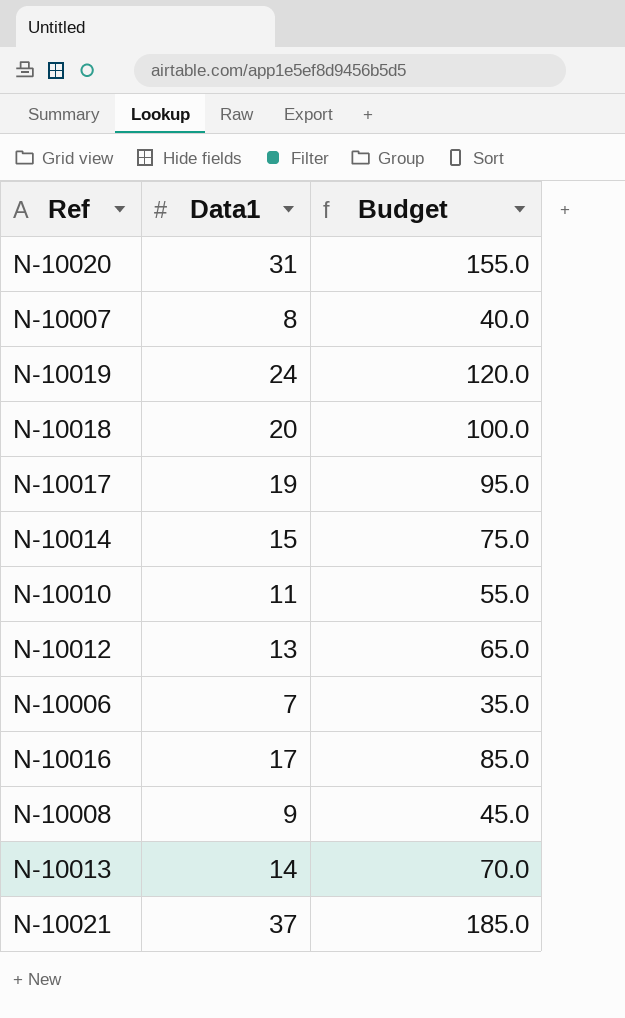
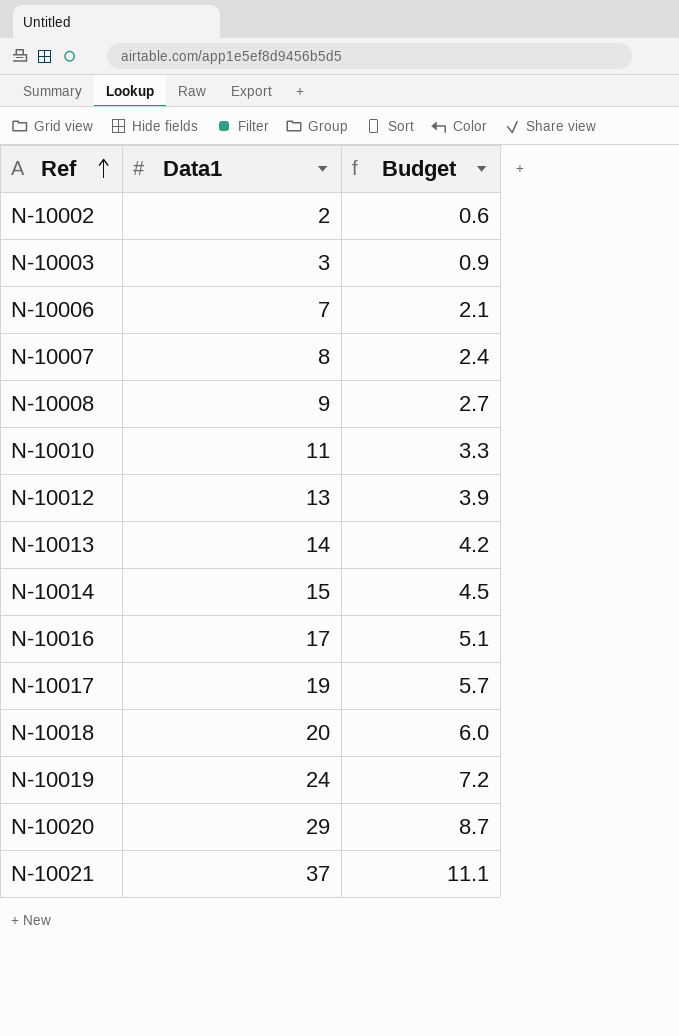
row order: none -> Ref ascending
column Budget | formula: [Data1] * 5 -> [Data1] * 0.3
row N-10002: none -> 2 | 0.6
row N-10003: none -> 3 | 0.9
N-10020 | Data1: 31 -> 29

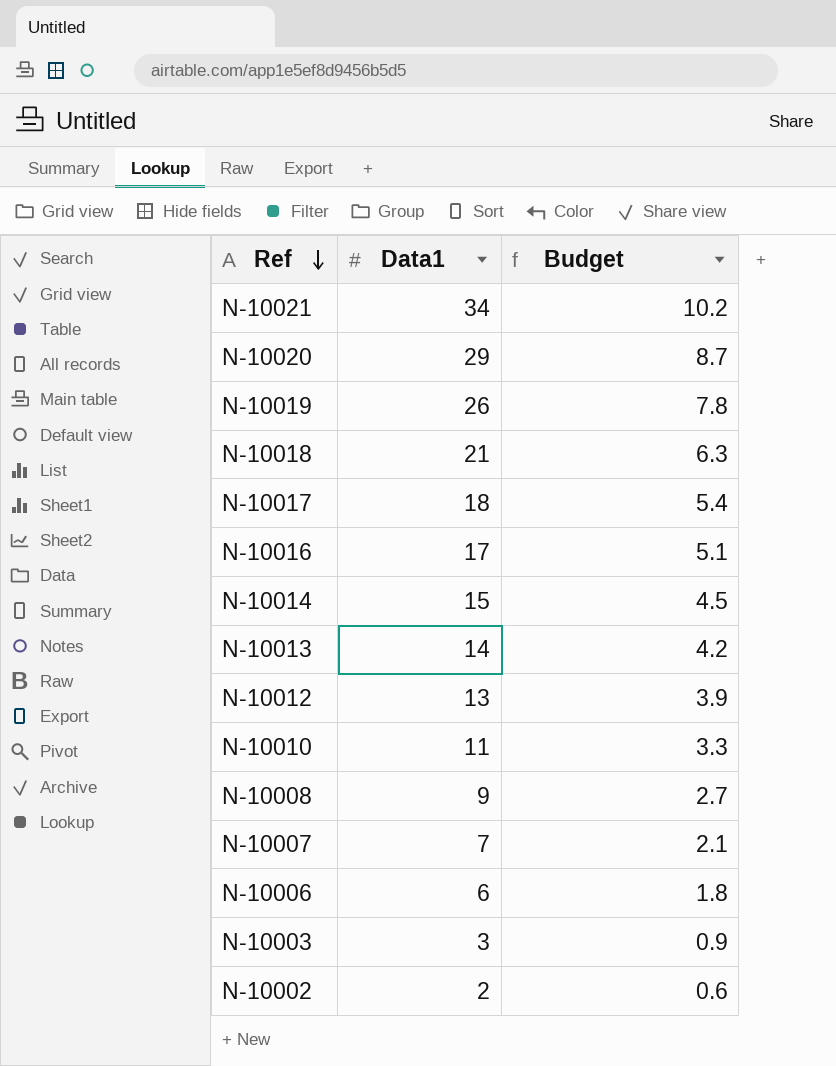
row order: Ref ascending -> Ref descending
N-10021 | Data1: 37 -> 34
N-10021 | Budget: 11.1 -> 10.2
N-10019 | Data1: 24 -> 26
N-10019 | Budget: 7.2 -> 7.8
N-10018 | Data1: 20 -> 21
N-10018 | Budget: 6.0 -> 6.3
N-10017 | Data1: 19 -> 18
N-10017 | Budget: 5.7 -> 5.4
N-10007 | Data1: 8 -> 7
N-10007 | Budget: 2.4 -> 2.1
N-10006 | Data1: 7 -> 6
N-10006 | Budget: 2.1 -> 1.8

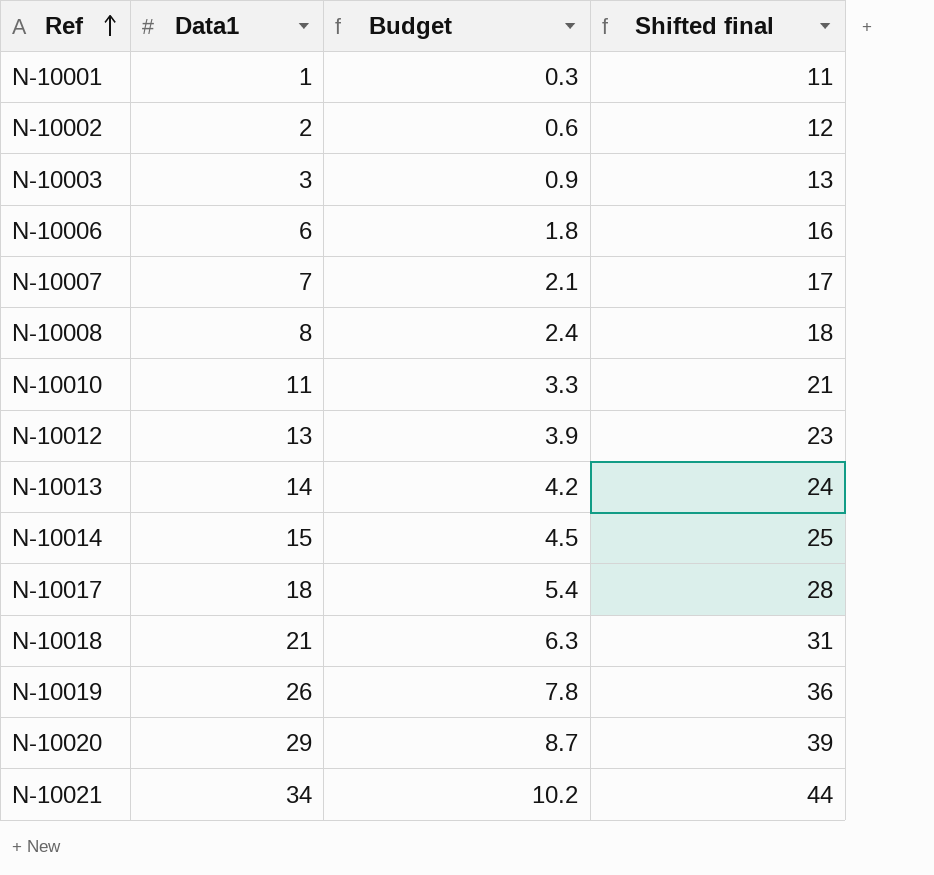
row order: Ref descending -> Ref ascending
column Shifted final | formula: none -> [Data1] + 10
row N-10016: 17 | 5.1 -> none
row N-10001: none -> 1 | 0.3 | 11
N-10008 | Data1: 9 -> 8
N-10008 | Budget: 2.7 -> 2.4

